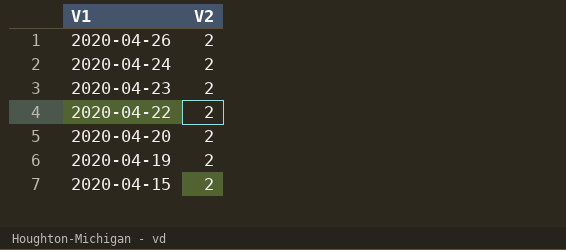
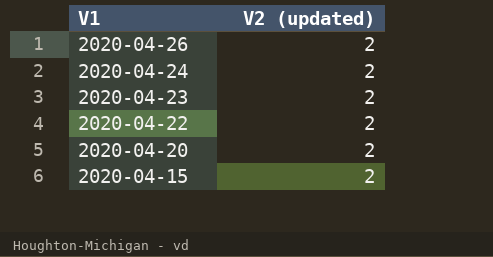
column name: V2 -> V2 (updated)
row 2020-04-19: 2 -> none

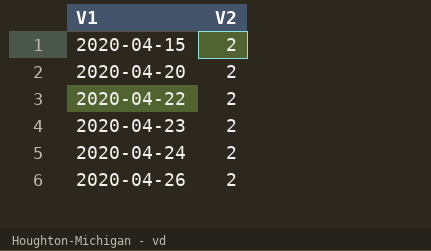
row order: V1 descending -> V1 ascending
column name: V2 (updated) -> V2

